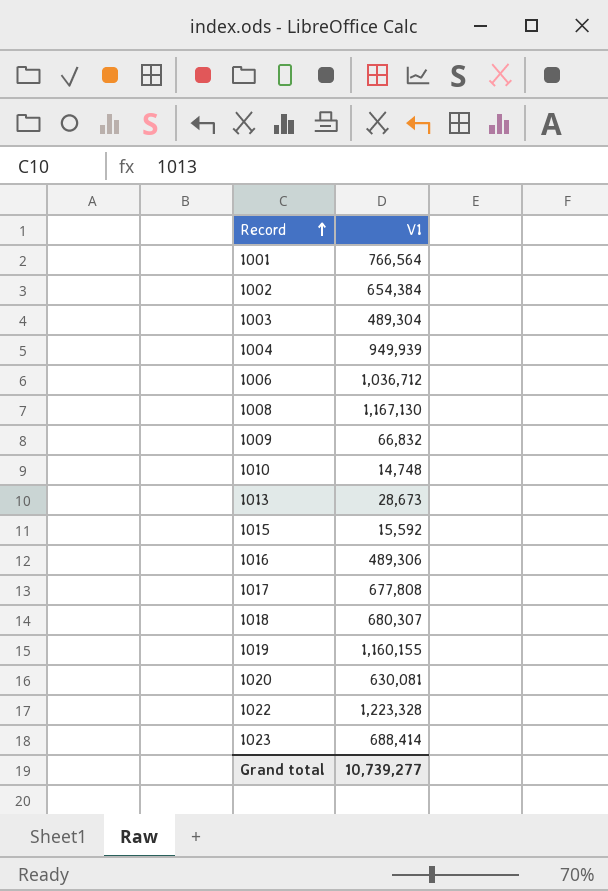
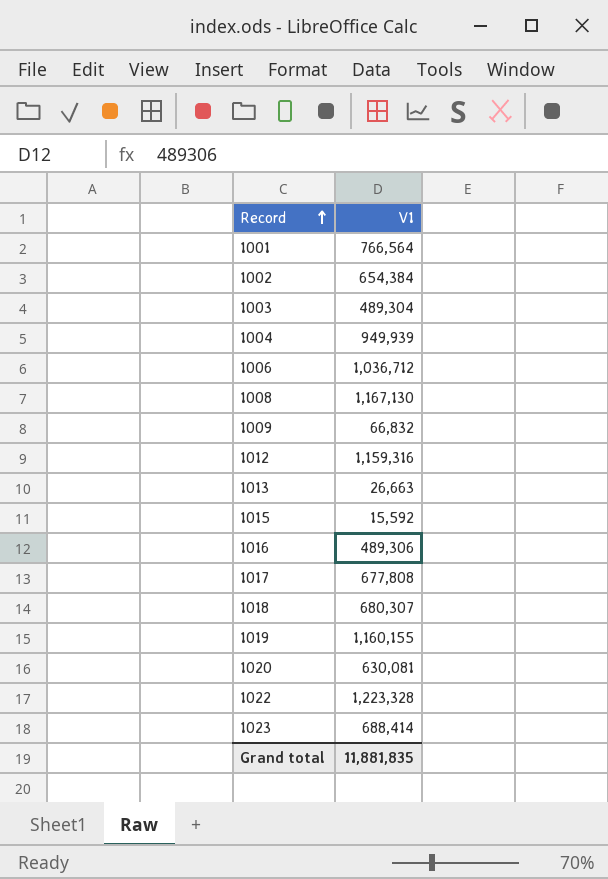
row 1010: 14,748 -> none
row 1012: none -> 1,159,316
1013 | V1: 28,673 -> 26,663
Grand total | V1: 10,739,277 -> 11,881,835

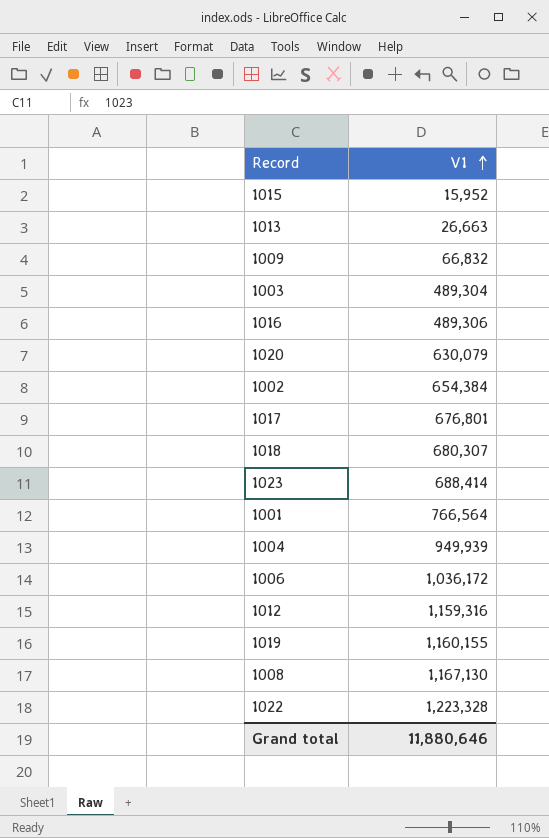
row order: Record ascending -> V1 ascending
1015 | V1: 15,592 -> 15,952
1020 | V1: 630,081 -> 630,079
1017 | V1: 677,808 -> 676,801
1006 | V1: 1,036,712 -> 1,036,172
Grand total | V1: 11,881,835 -> 11,880,646

